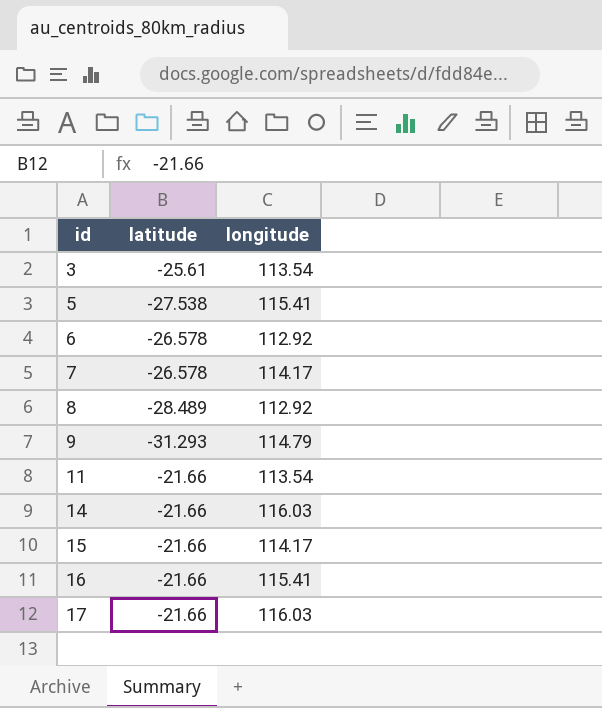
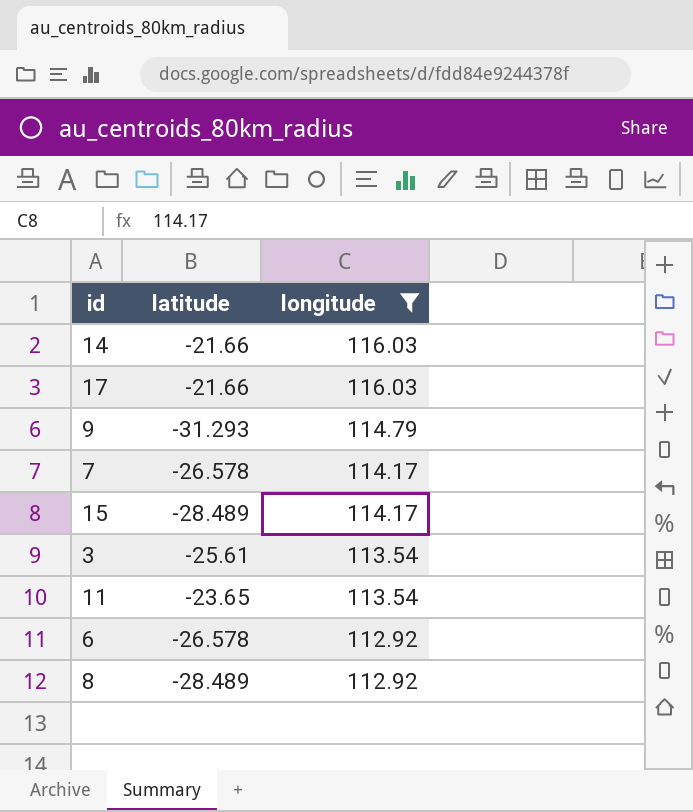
filter: none -> longitude != 115.41
row order: id ascending -> longitude descending
15 | latitude: -21.66 -> -28.489
11 | latitude: -21.66 -> -23.65

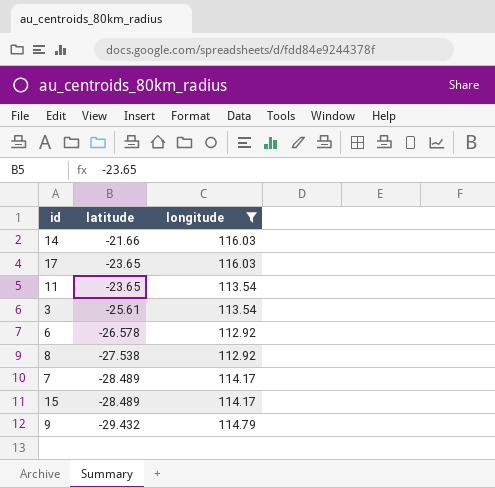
row order: longitude descending -> latitude descending
17 | latitude: -21.66 -> -23.65
8 | latitude: -28.489 -> -27.538
7 | latitude: -26.578 -> -28.489
9 | latitude: -31.293 -> -29.432

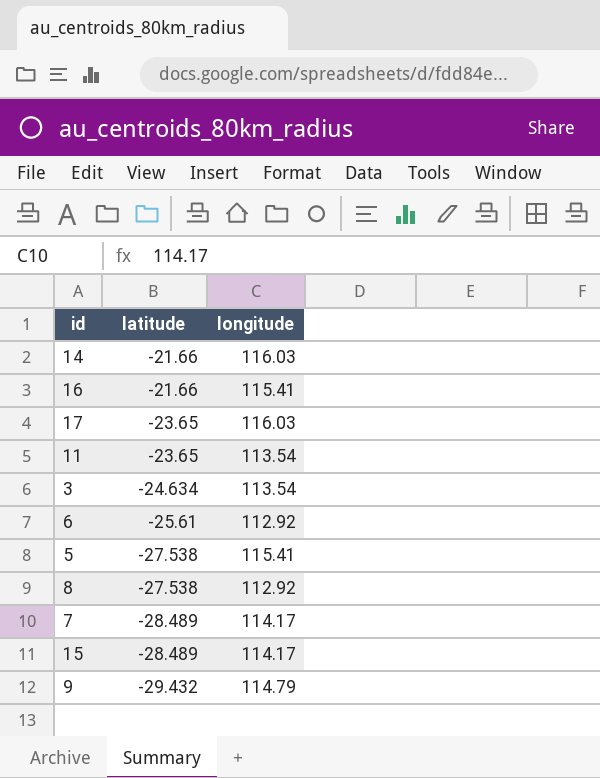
filter: longitude != 115.41 -> none
3 | latitude: -25.61 -> -24.634
6 | latitude: -26.578 -> -25.61

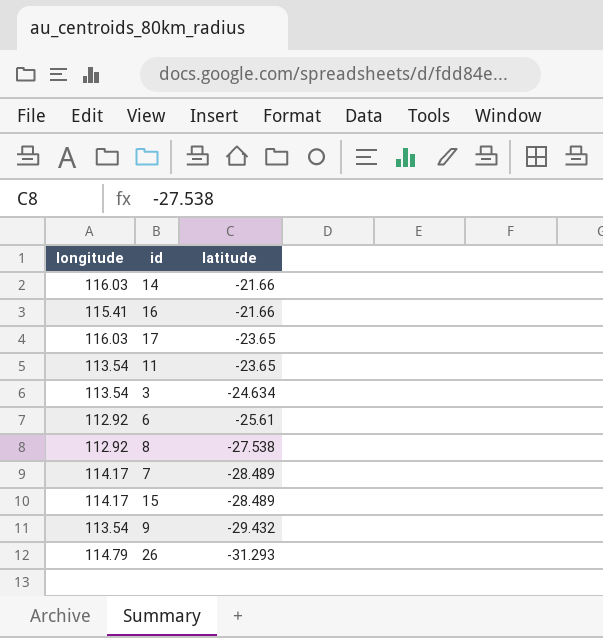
column longitude | position: 3 -> 1
row 5: -27.538 | 115.41 -> none
9 | longitude: 114.79 -> 113.54
row 26: none -> 114.79 | -31.293

